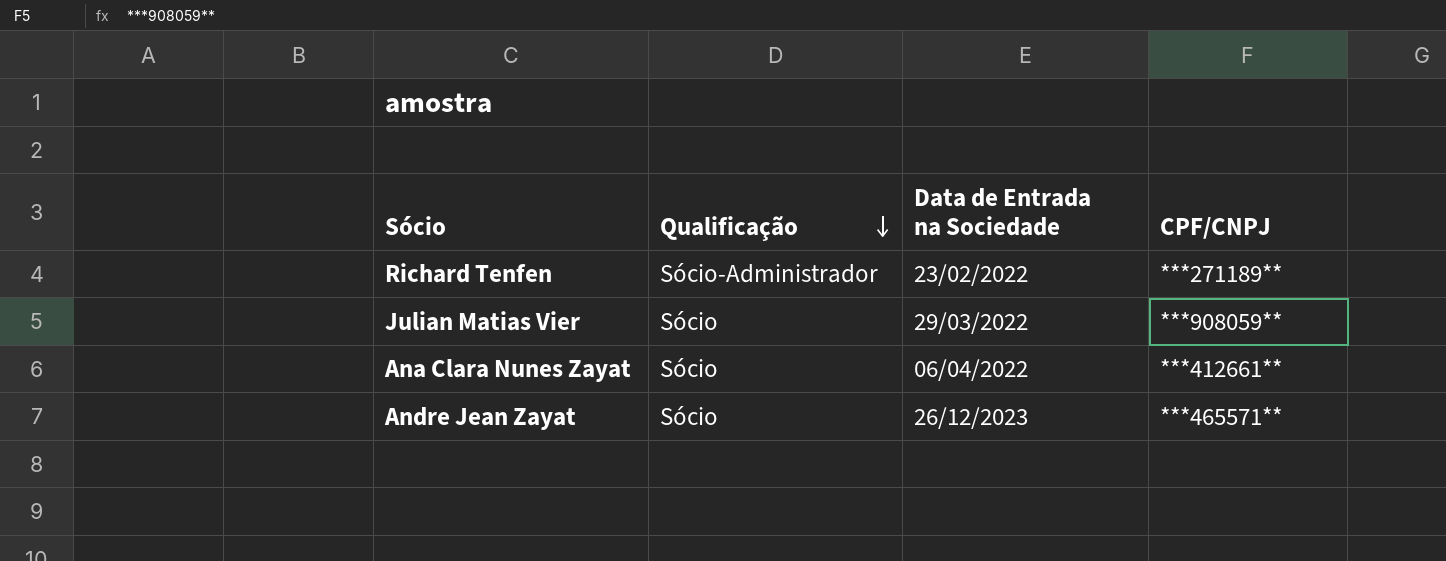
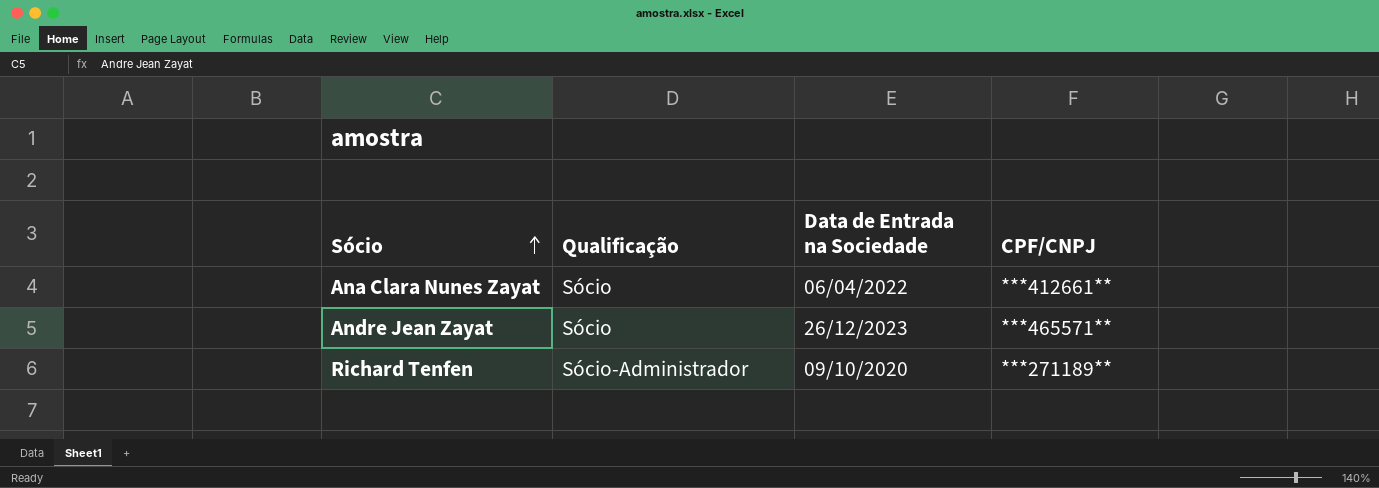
row order: Qualificação descending -> Sócio ascending
row Julian Matias Vier: Sócio | 29/03/2022 | ***908059** -> none
Richard Tenfen | Data de Entrada na Sociedade: 23/02/2022 -> 09/10/2020

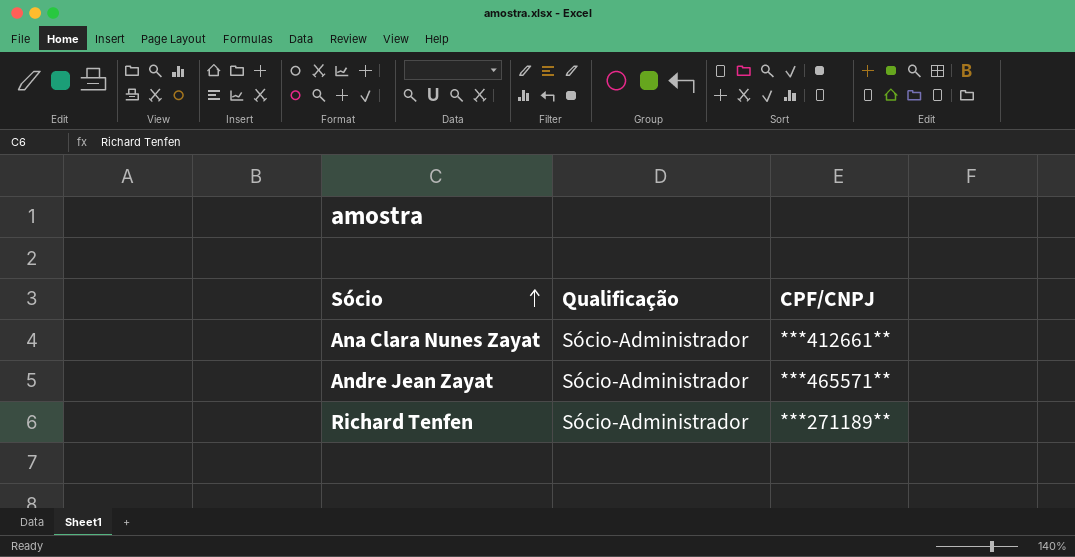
column Data de Entrada na Sociedade | position: 3 -> none
Ana Clara Nunes Zayat | Qualificação: Sócio -> Sócio-Administrador
Andre Jean Zayat | Qualificação: Sócio -> Sócio-Administrador

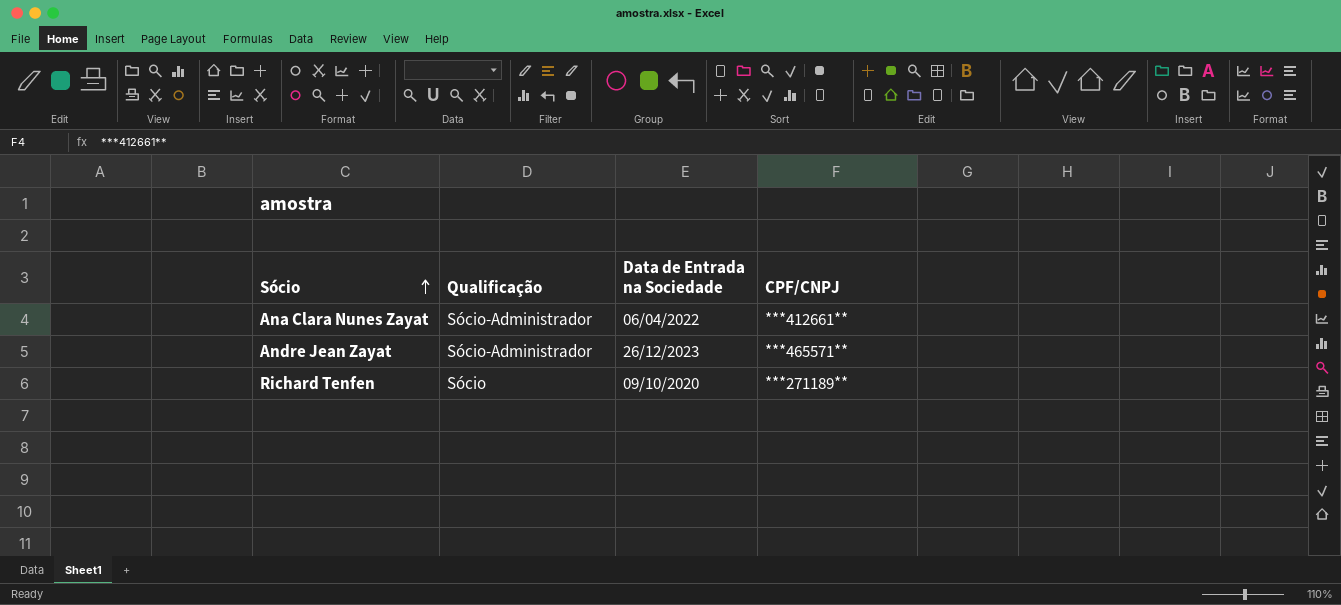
column Data de Entrada na Sociedade | position: none -> 3
Richard Tenfen | Qualificação: Sócio-Administrador -> Sócio

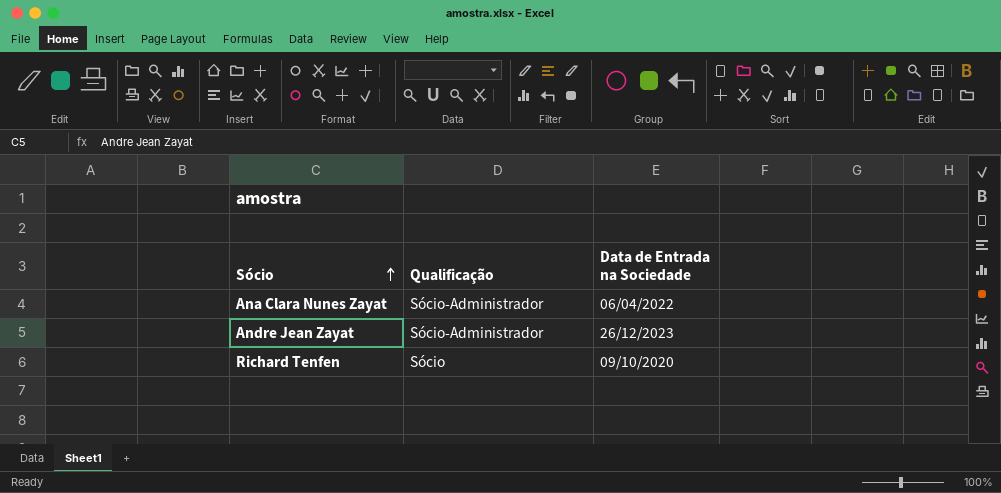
column CPF/CNPJ | position: 4 -> none

